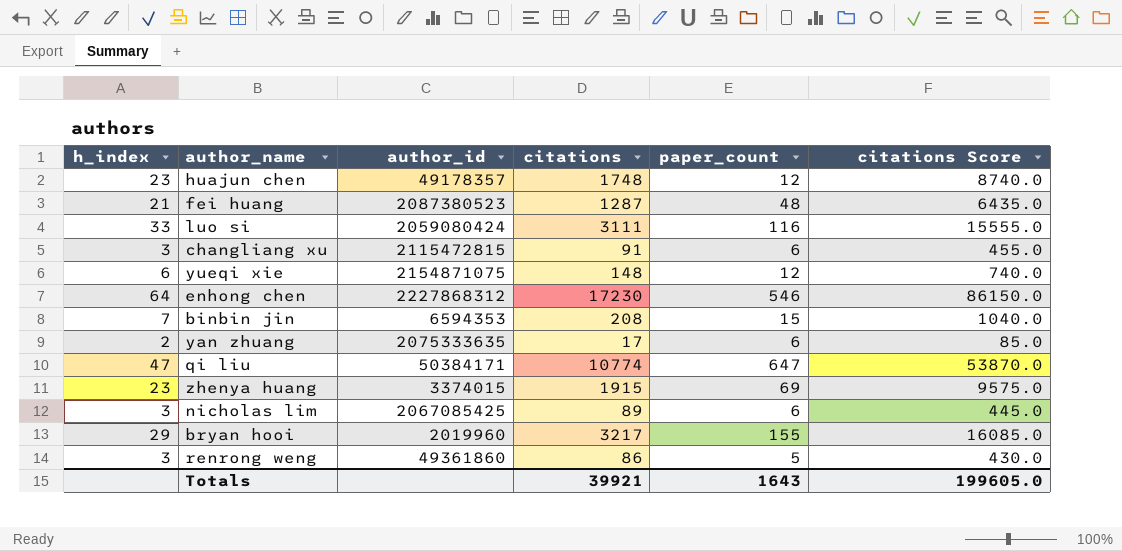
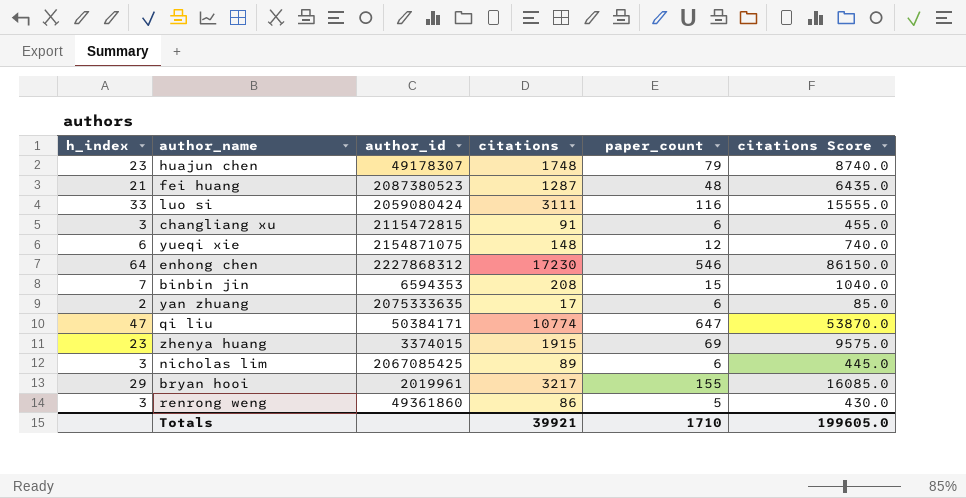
huajun chen | author_id: 49178357 -> 49178307
huajun chen | paper_count: 12 -> 79
bryan hooi | author_id: 2019960 -> 2019961
Totals | paper_count: 1643 -> 1710

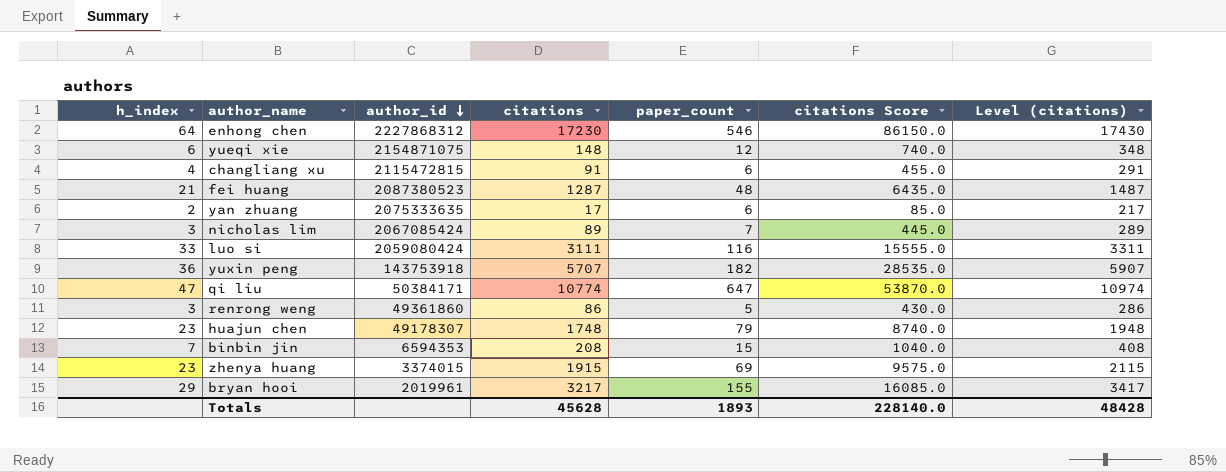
row order: none -> author_id descending
column Level (citations) | formula: none -> [citations] + 200
changliang xu | h_index: 3 -> 4
nicholas lim | author_id: 2067085425 -> 2067085424
nicholas lim | paper_count: 6 -> 7
row yuxin peng: none -> 36 | 143753918 | 5707 | 182 | 28535.0 | 5907
Totals | citations: 39921 -> 45628
Totals | paper_count: 1710 -> 1893
Totals | citations Score: 199605.0 -> 228140.0

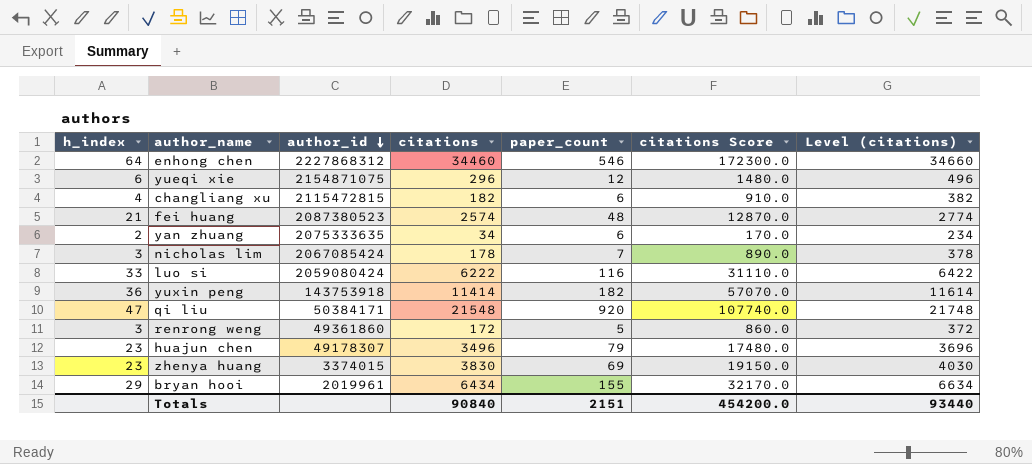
row binbin jin: 7 | 6594353 | 208 | 15 | 1040.0 | 408 -> none
enhong chen | citations: 17230 -> 34460
enhong chen | citations Score: 86150.0 -> 172300.0
enhong chen | Level (citations): 17430 -> 34660
yueqi xie | citations: 148 -> 296
yueqi xie | citations Score: 740.0 -> 1480.0
yueqi xie | Level (citations): 348 -> 496
changliang xu | citations: 91 -> 182
changliang xu | citations Score: 455.0 -> 910.0
changliang xu | Level (citations): 291 -> 382
fei huang | citations: 1287 -> 2574
fei huang | citations Score: 6435.0 -> 12870.0
fei huang | Level (citations): 1487 -> 2774
yan zhuang | citations: 17 -> 34
yan zhuang | citations Score: 85.0 -> 170.0
yan zhuang | Level (citations): 217 -> 234
nicholas lim | citations: 89 -> 178
nicholas lim | citations Score: 445.0 -> 890.0
nicholas lim | Level (citations): 289 -> 378
luo si | citations: 3111 -> 6222
luo si | citations Score: 15555.0 -> 31110.0
luo si | Level (citations): 3311 -> 6422
yuxin peng | citations: 5707 -> 11414
yuxin peng | citations Score: 28535.0 -> 57070.0
yuxin peng | Level (citations): 5907 -> 11614
qi liu | citations: 10774 -> 21548
qi liu | paper_count: 647 -> 920
qi liu | citations Score: 53870.0 -> 107740.0
qi liu | Level (citations): 10974 -> 21748
renrong weng | citations: 86 -> 172
renrong weng | citations Score: 430.0 -> 860.0
renrong weng | Level (citations): 286 -> 372
huajun chen | citations: 1748 -> 3496
huajun chen | citations Score: 8740.0 -> 17480.0
huajun chen | Level (citations): 1948 -> 3696
zhenya huang | citations: 1915 -> 3830
zhenya huang | citations Score: 9575.0 -> 19150.0
zhenya huang | Level (citations): 2115 -> 4030
bryan hooi | citations: 3217 -> 6434
bryan hooi | citations Score: 16085.0 -> 32170.0
bryan hooi | Level (citations): 3417 -> 6634
Totals | citations: 45628 -> 90840
Totals | paper_count: 1893 -> 2151
Totals | citations Score: 228140.0 -> 454200.0
Totals | Level (citations): 48428 -> 93440

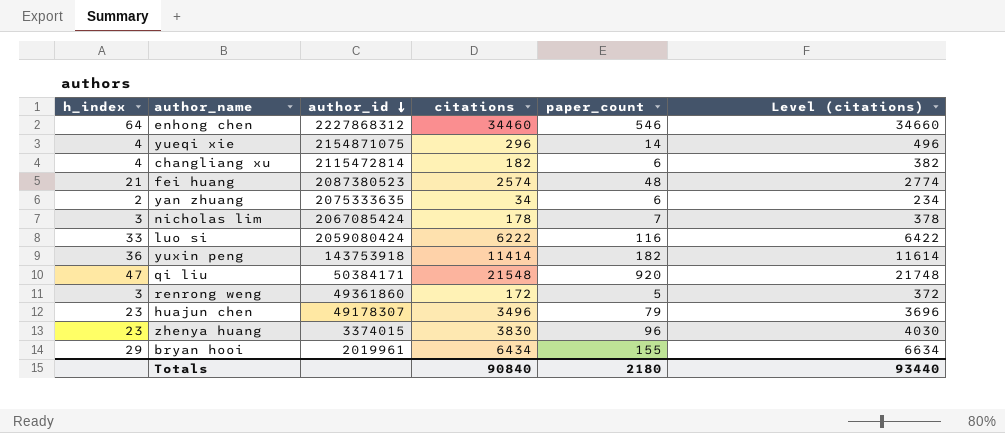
column citations Score | formula: [citations] * 5 -> none
yueqi xie | h_index: 6 -> 4
yueqi xie | paper_count: 12 -> 14
changliang xu | author_id: 2115472815 -> 2115472814
zhenya huang | paper_count: 69 -> 96
Totals | paper_count: 2151 -> 2180

